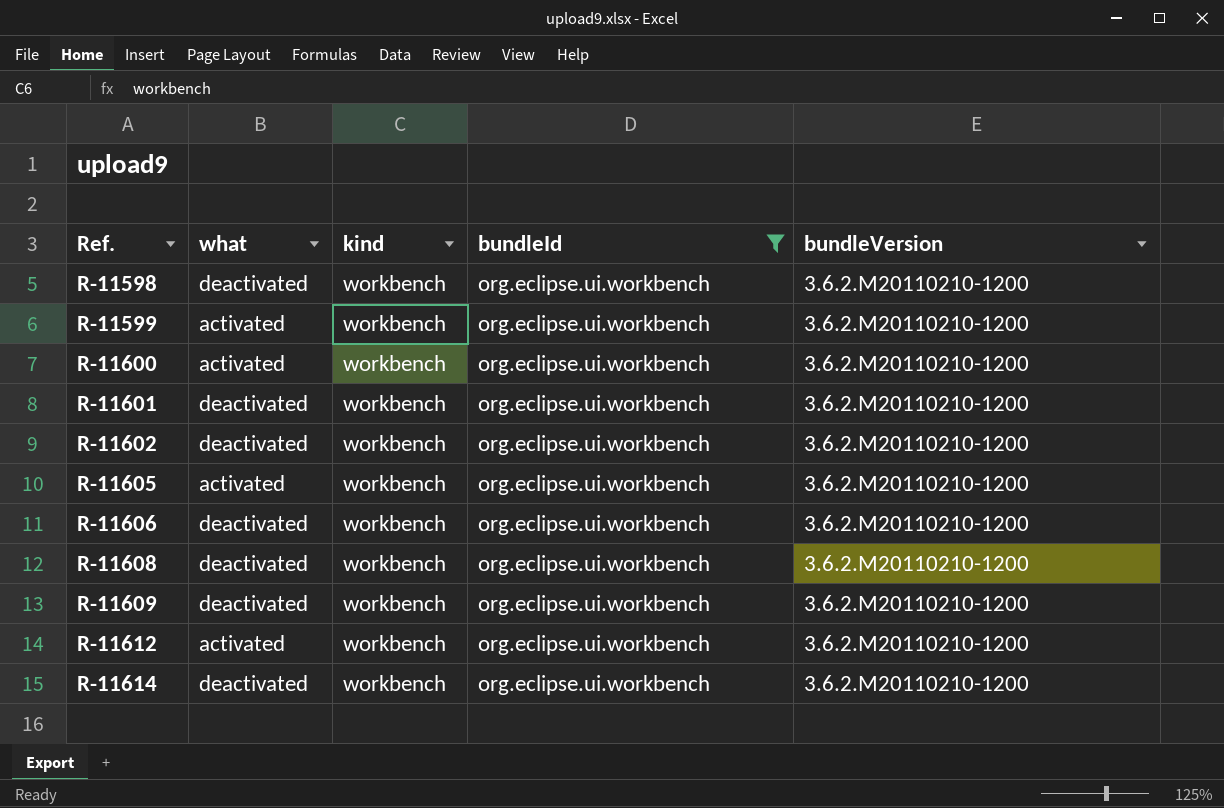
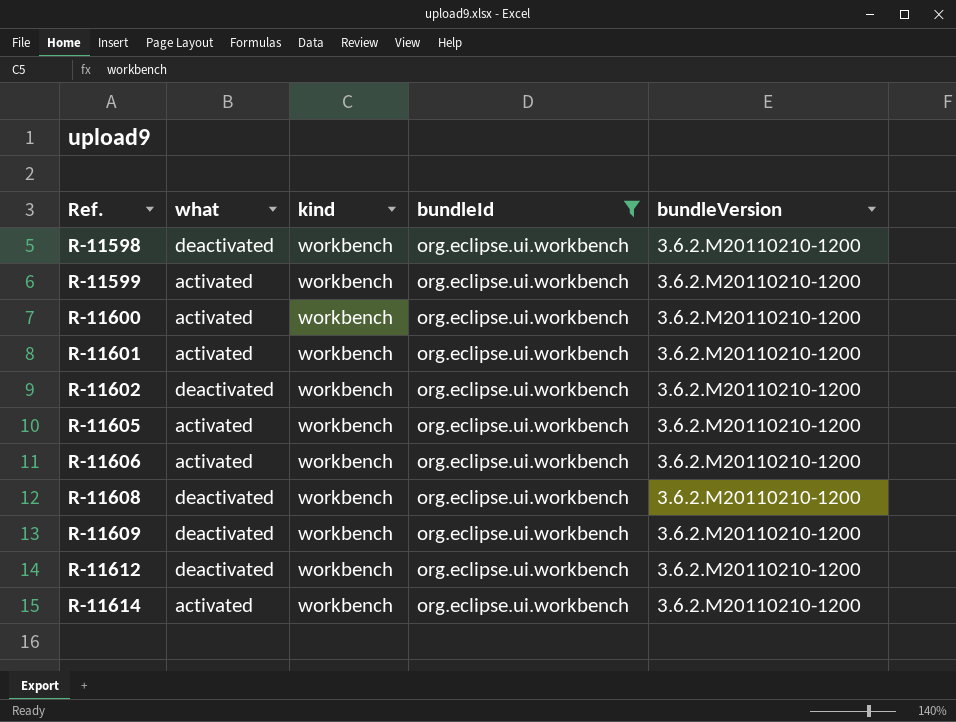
R-11601 | what: deactivated -> activated
R-11606 | what: deactivated -> activated
R-11612 | what: activated -> deactivated
R-11614 | what: deactivated -> activated

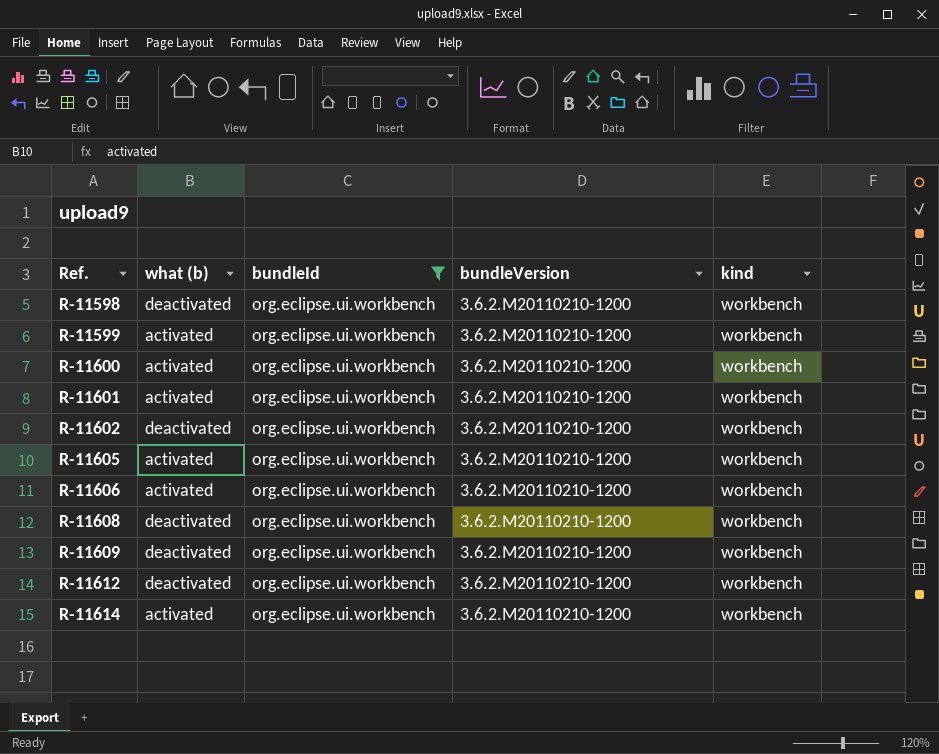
column name: what -> what (b)
column kind | position: 3 -> 5

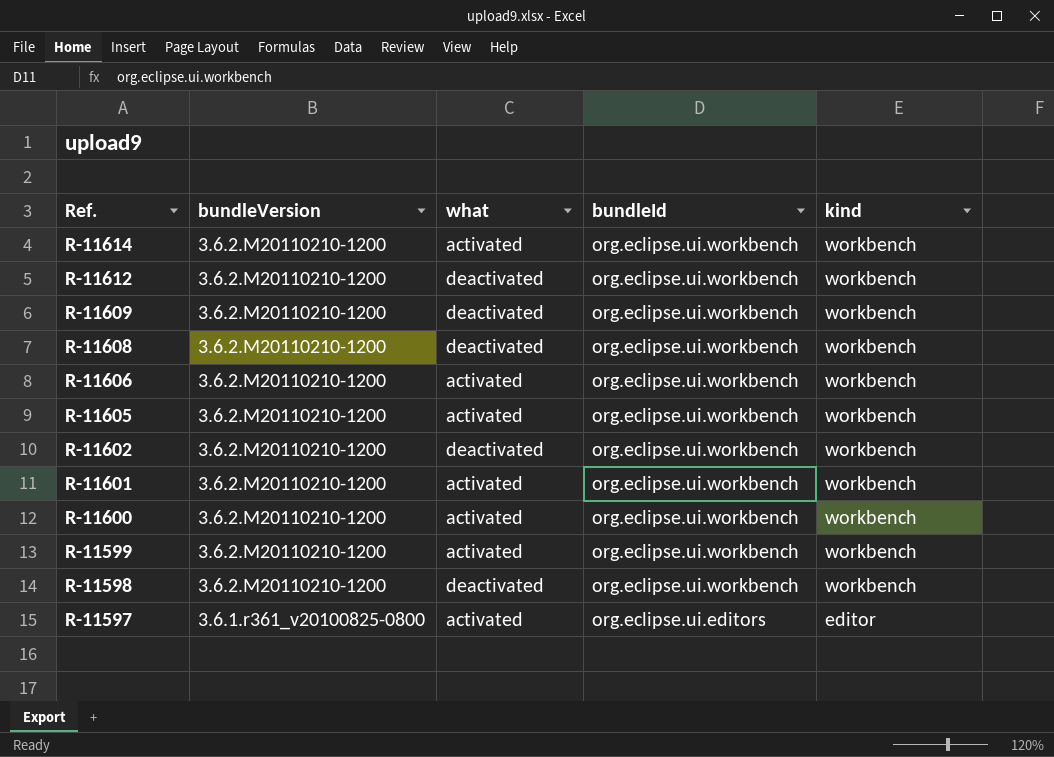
filter: bundleId = org.eclipse.ui.workbench -> none
row order: Ref. ascending -> Ref. descending
column bundleVersion | position: 4 -> 2
column name: what (b) -> what

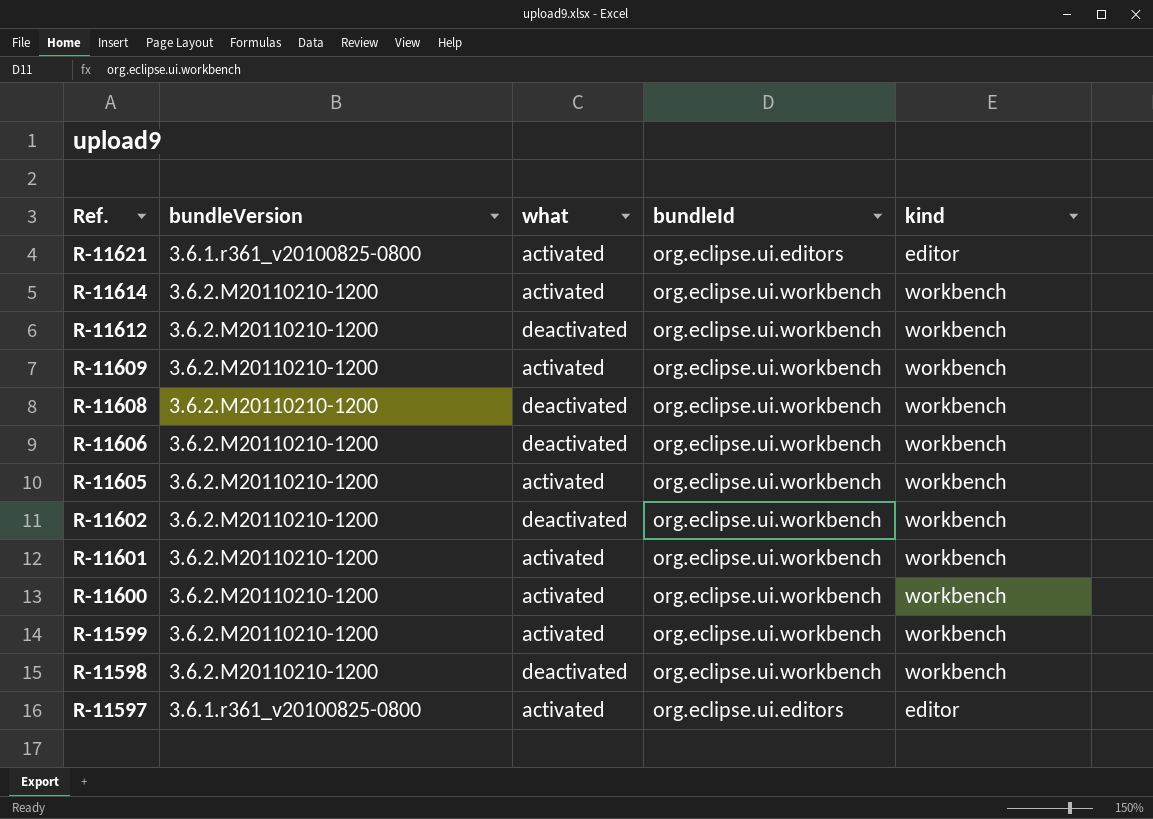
row R-11621: none -> 3.6.1.r361_v20100825-0800 | activated | org.eclipse.ui.editors | editor
R-11609 | what: deactivated -> activated
R-11606 | what: activated -> deactivated

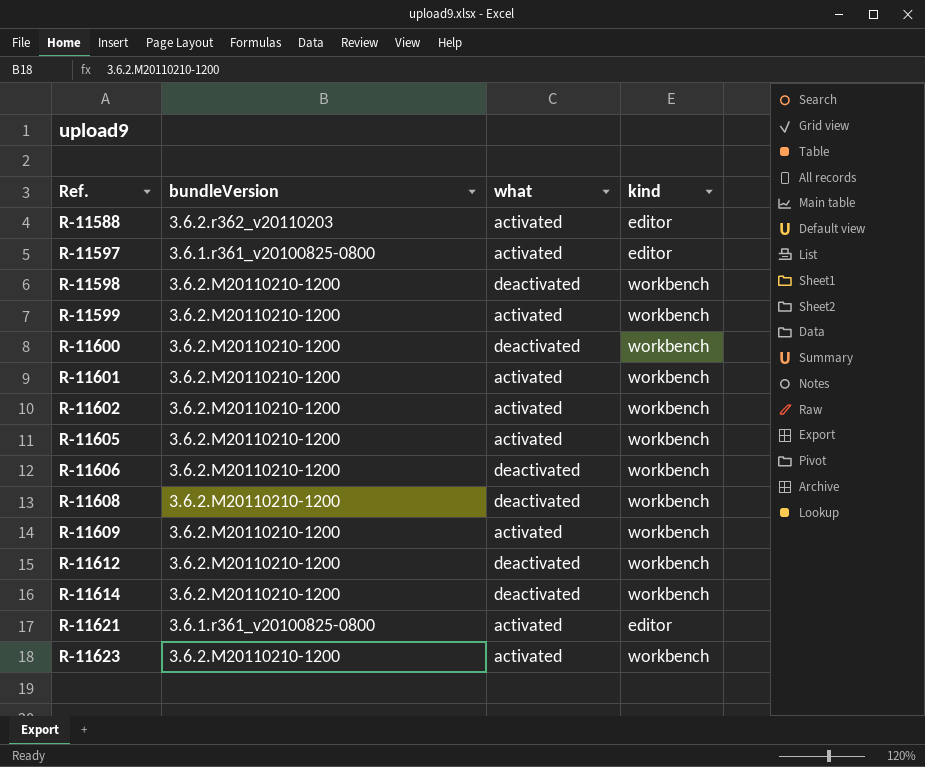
row order: Ref. descending -> Ref. ascending
column bundleId | position: 4 -> none
row R-11588: none -> 3.6.2.r362_v20110203 | activated | editor
R-11600 | what: activated -> deactivated
R-11602 | what: deactivated -> activated
R-11614 | what: activated -> deactivated
row R-11623: none -> 3.6.2.M20110210-1200 | activated | workbench

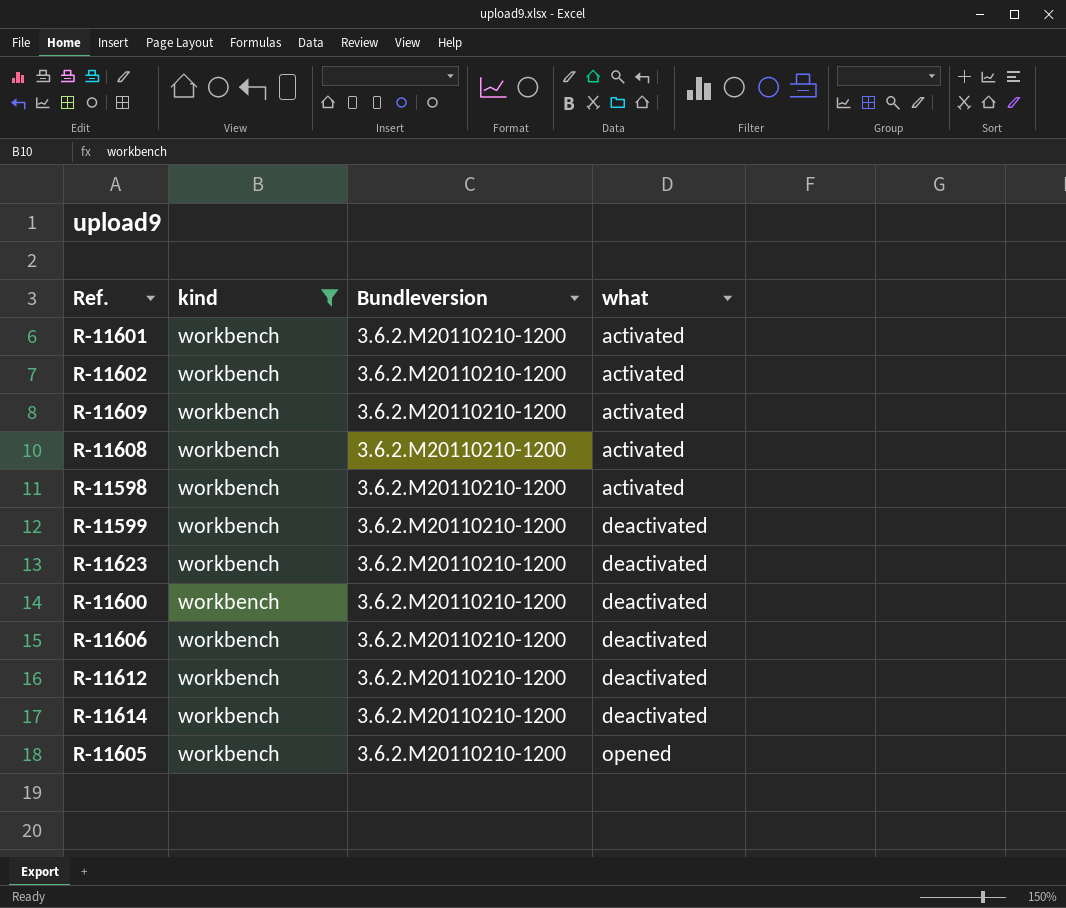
filter: none -> kind = workbench
row order: Ref. ascending -> what ascending
column kind | position: 4 -> 2
column name: bundleVersion -> Bundleversion
R-11608 | what: deactivated -> activated
R-11598 | what: deactivated -> activated
R-11599 | what: activated -> deactivated
R-11623 | what: activated -> deactivated
R-11605 | what: activated -> opened

